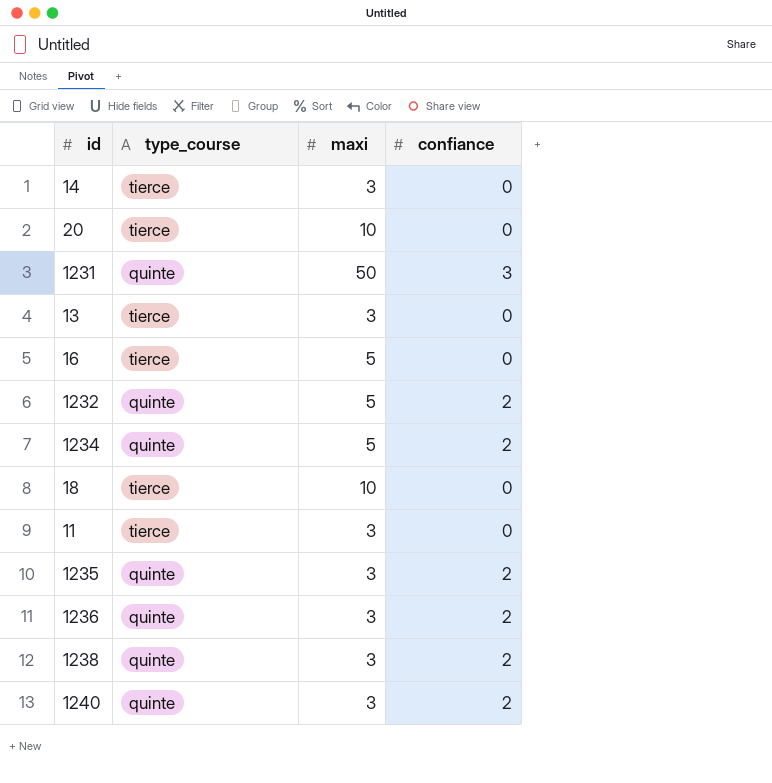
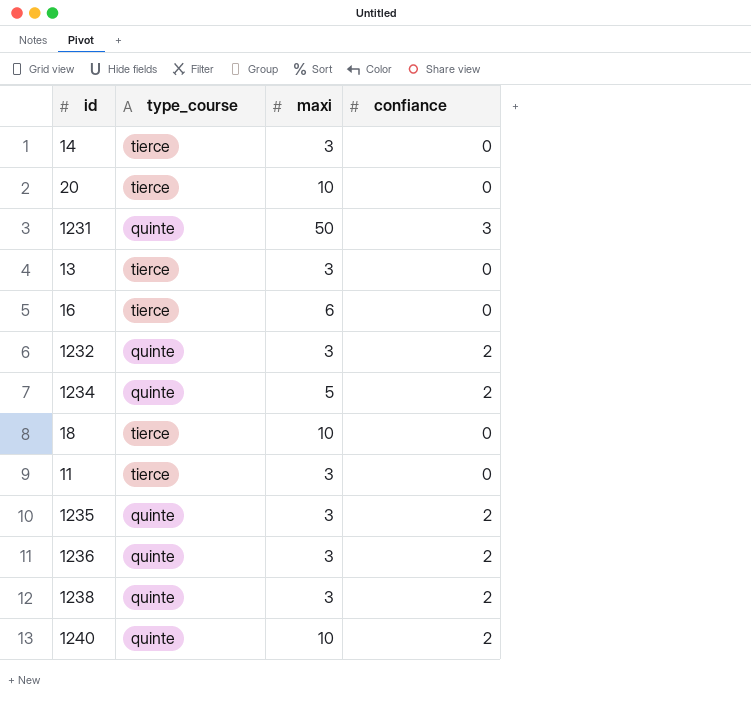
16 | maxi: 5 -> 6
1232 | maxi: 5 -> 3
1240 | maxi: 3 -> 10

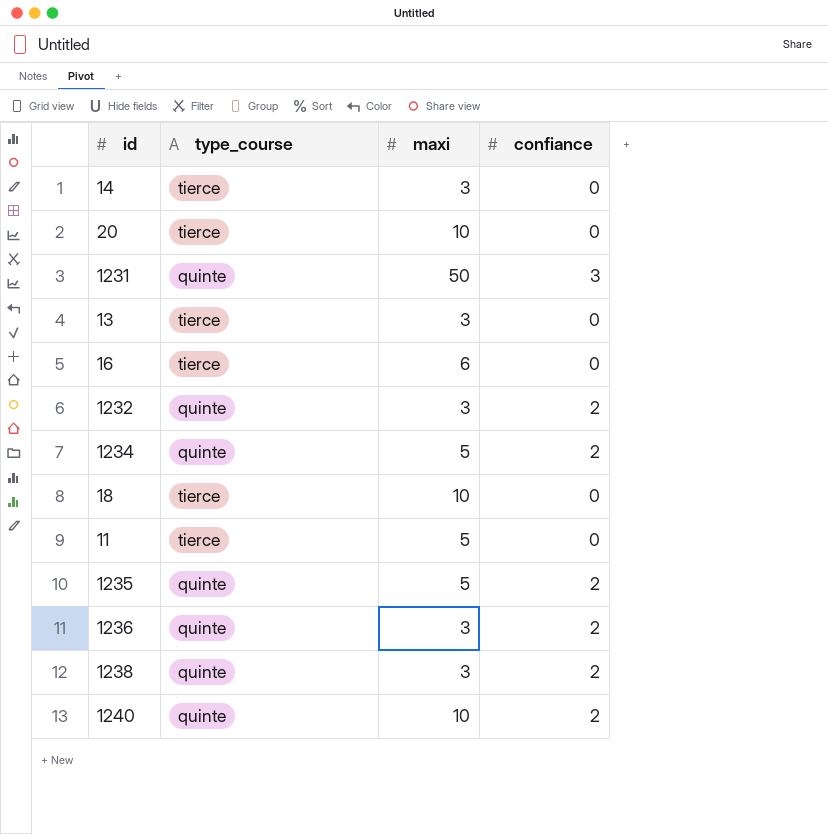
11 | maxi: 3 -> 5
1235 | maxi: 3 -> 5

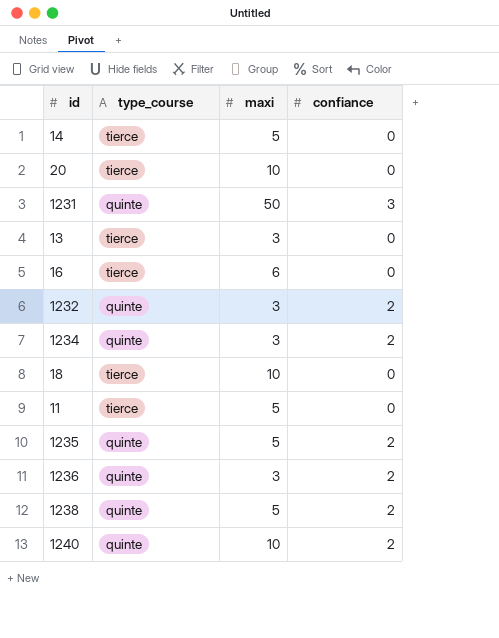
14 | maxi: 3 -> 5
1234 | maxi: 5 -> 3
1238 | maxi: 3 -> 5

